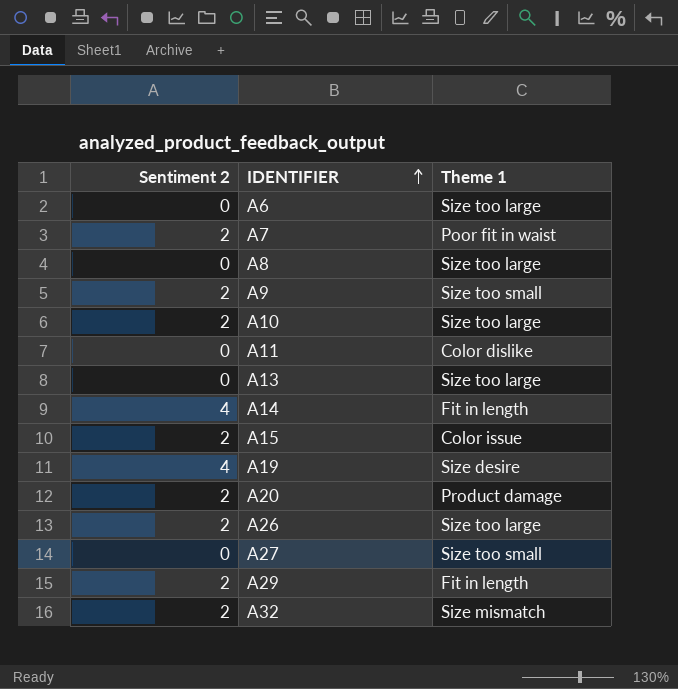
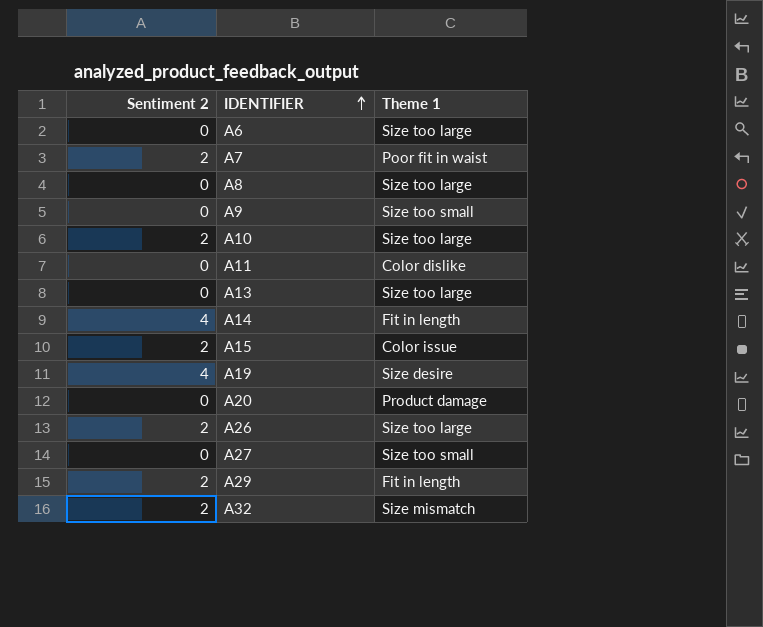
A9 | Sentiment 2: 2 -> 0
A20 | Sentiment 2: 2 -> 0

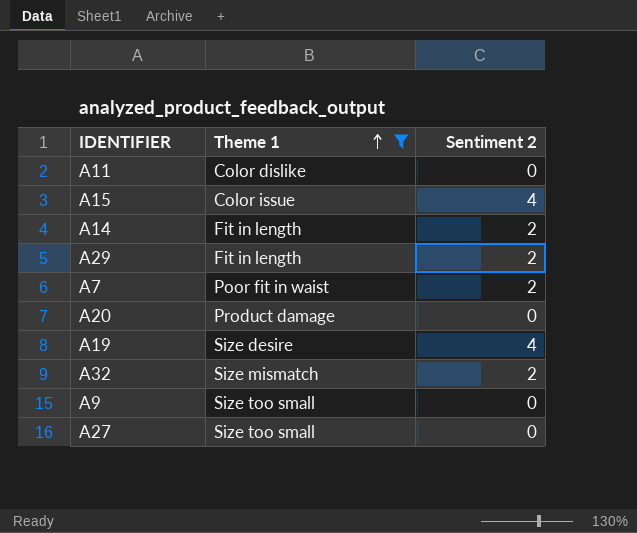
filter: none -> Theme 1 != Size too large
row order: IDENTIFIER ascending -> Theme 1 ascending
column Sentiment 2 | position: 1 -> 3
A15 | Sentiment 2: 2 -> 4
A14 | Sentiment 2: 4 -> 2

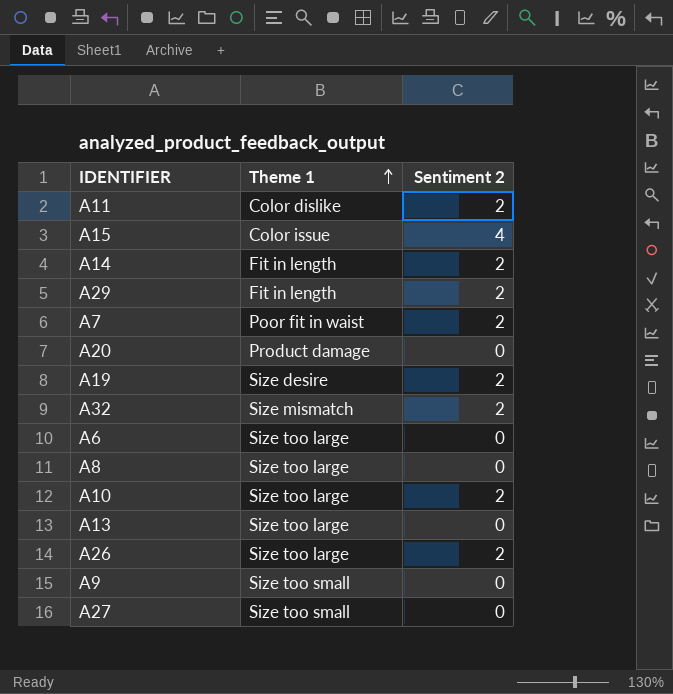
filter: Theme 1 != Size too large -> none
A11 | Sentiment 2: 0 -> 2
A19 | Sentiment 2: 4 -> 2

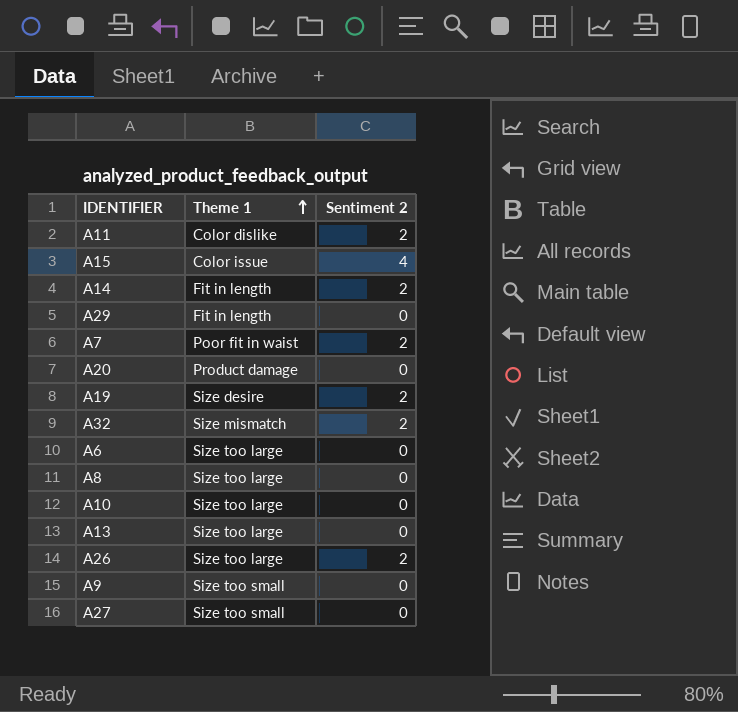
A29 | Sentiment 2: 2 -> 0
A10 | Sentiment 2: 2 -> 0

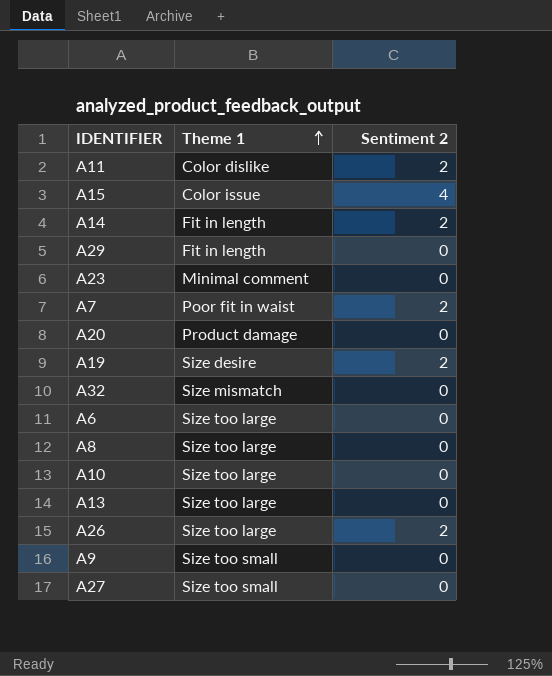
row A23: none -> Minimal comment | 0
A32 | Sentiment 2: 2 -> 0

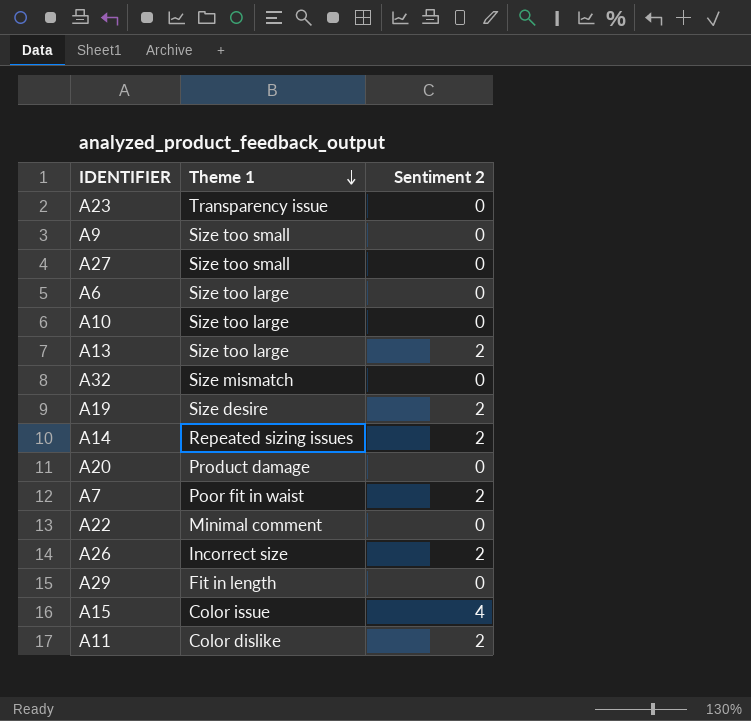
row order: Theme 1 ascending -> Theme 1 descending
row A8: Size too large | 0 -> none
A23 | Theme 1: Minimal comment -> Transparency issue
A13 | Sentiment 2: 0 -> 2
A14 | Theme 1: Fit in length -> Repeated sizing issues
row A22: none -> Minimal comment | 0
A26 | Theme 1: Size too large -> Incorrect size

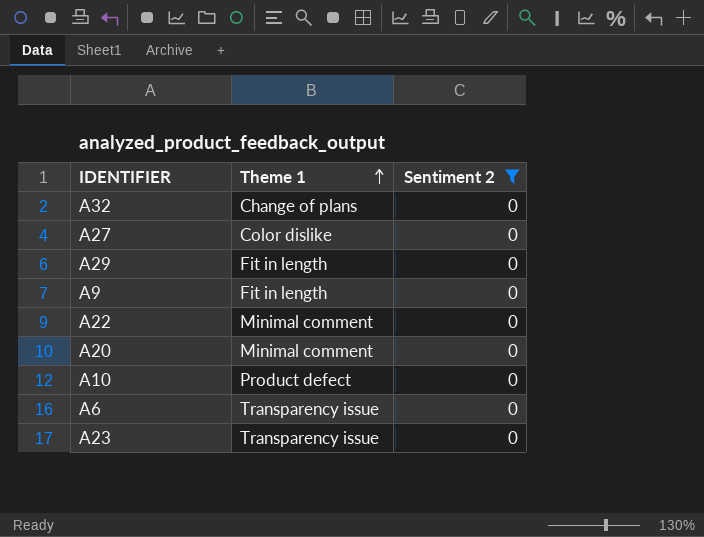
filter: none -> Sentiment 2 = 0
row order: Theme 1 descending -> Theme 1 ascending
A32 | Theme 1: Size mismatch -> Change of plans
A27 | Theme 1: Size too small -> Color dislike
A9 | Theme 1: Size too small -> Fit in length
A20 | Theme 1: Product damage -> Minimal comment
A10 | Theme 1: Size too large -> Product defect
A6 | Theme 1: Size too large -> Transparency issue

